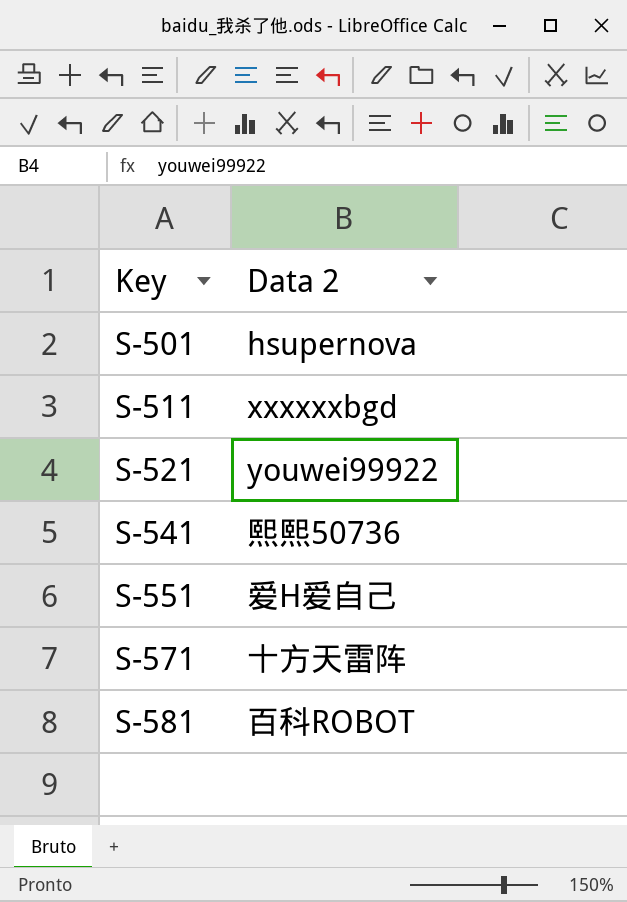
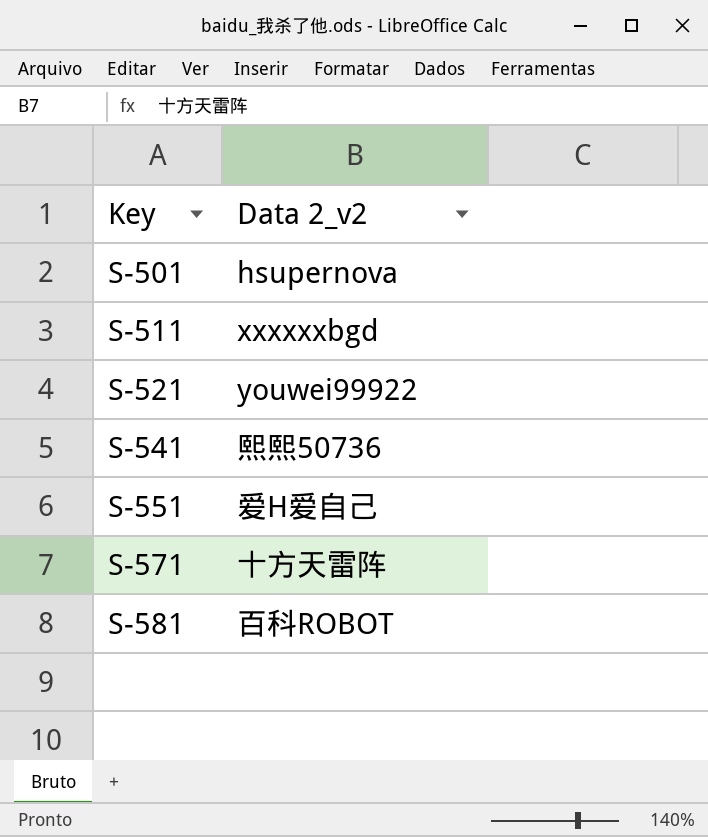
column name: Data 2 -> Data 2_v2

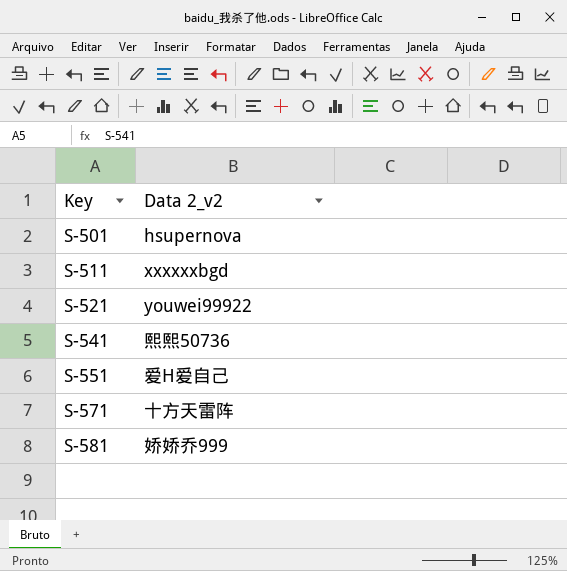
S-581 | Data 2_v2: 百科ROBOT -> 娇娇乔999

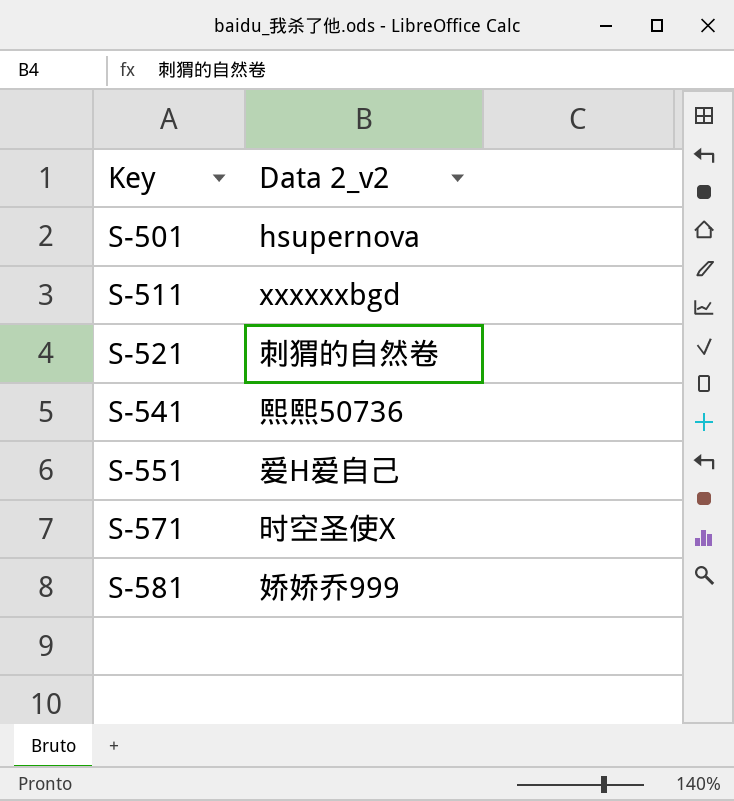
S-521 | Data 2_v2: youwei99922 -> 刺猬的自然卷
S-571 | Data 2_v2: 十方天雷阵 -> 时空圣使X

